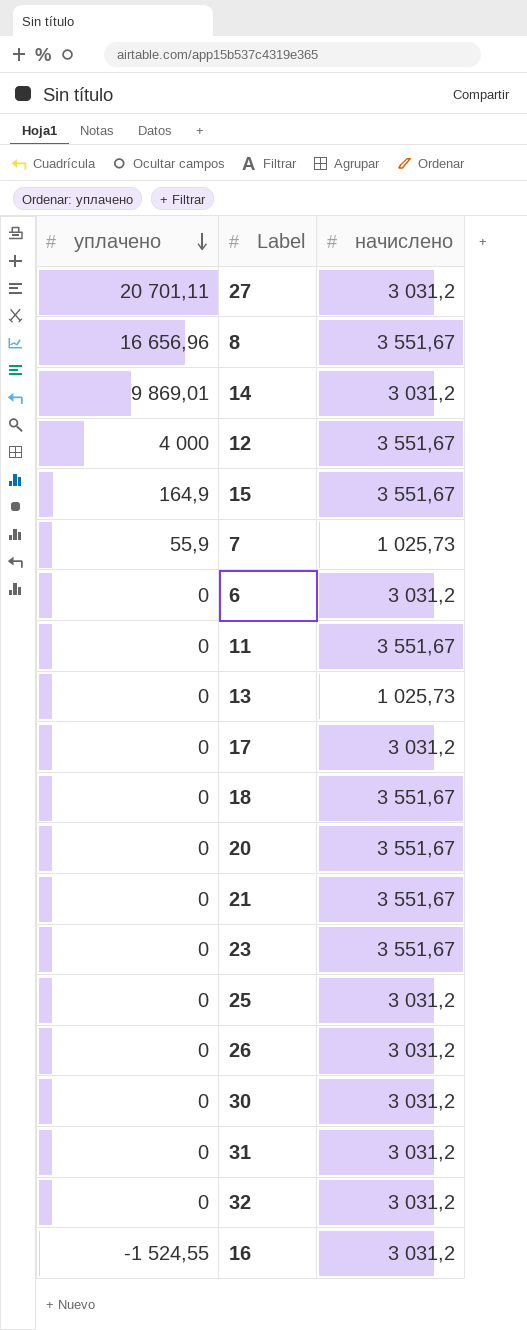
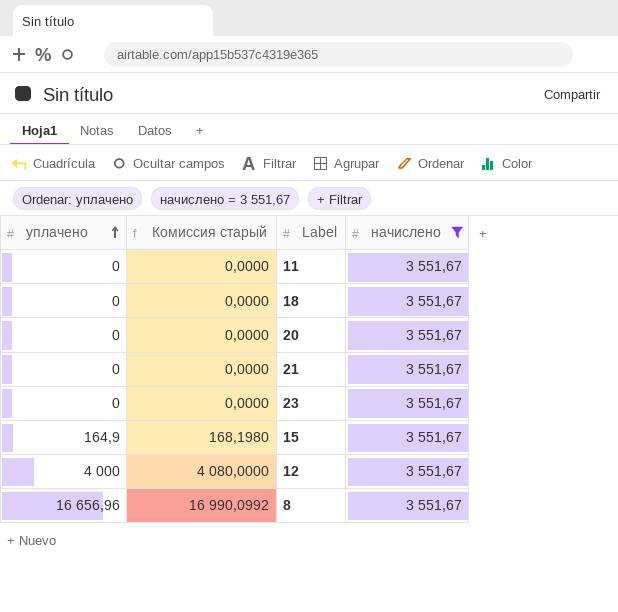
filter: none -> начислено = 3 551,67
row order: уплачено descending -> уплачено ascending
column Комиссия старый | formula: none -> [уплачено] * 1,02

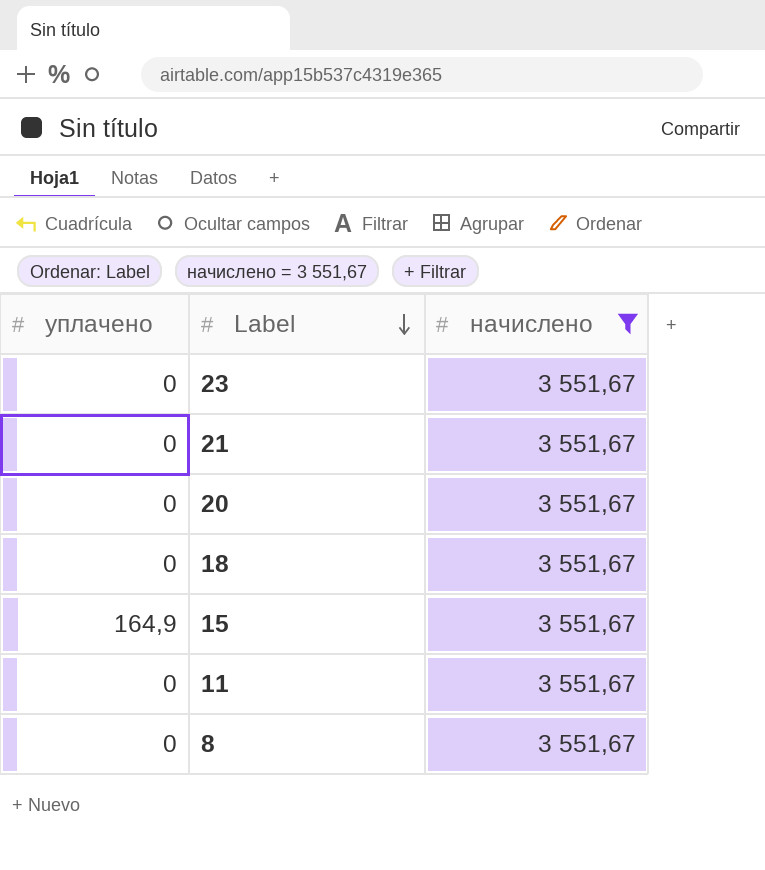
row order: уплачено ascending -> Label descending
column Комиссия старый | formula: [уплачено] * 1,02 -> none
row 12: 4 000 | 4 080,0000 | 3 551,67 -> none
8 | уплачено: 16 656,96 -> 0

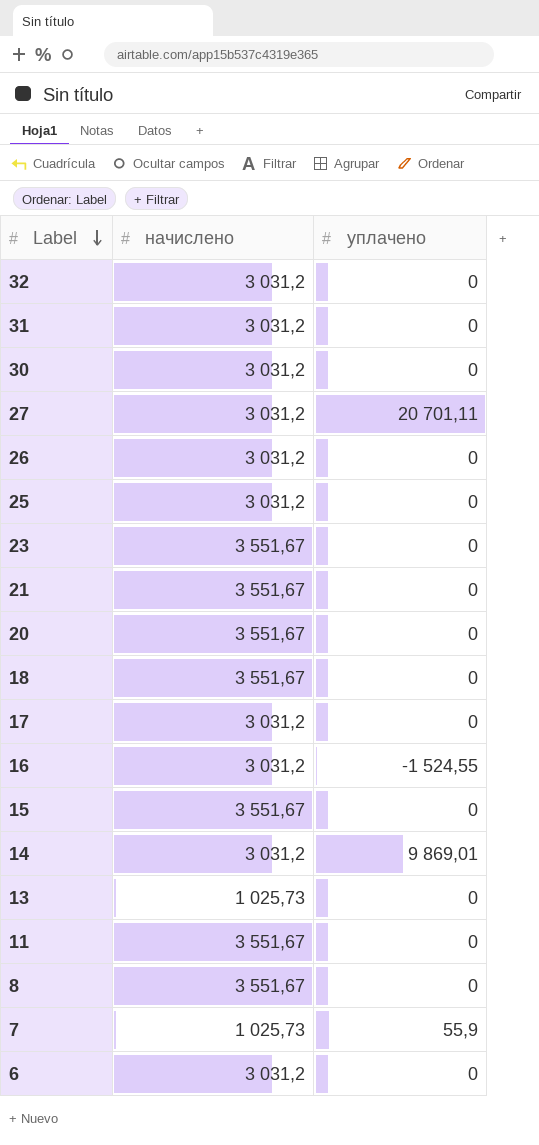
filter: начислено = 3 551,67 -> none
column уплачено | position: 1 -> 3
15 | уплачено: 164,9 -> 0

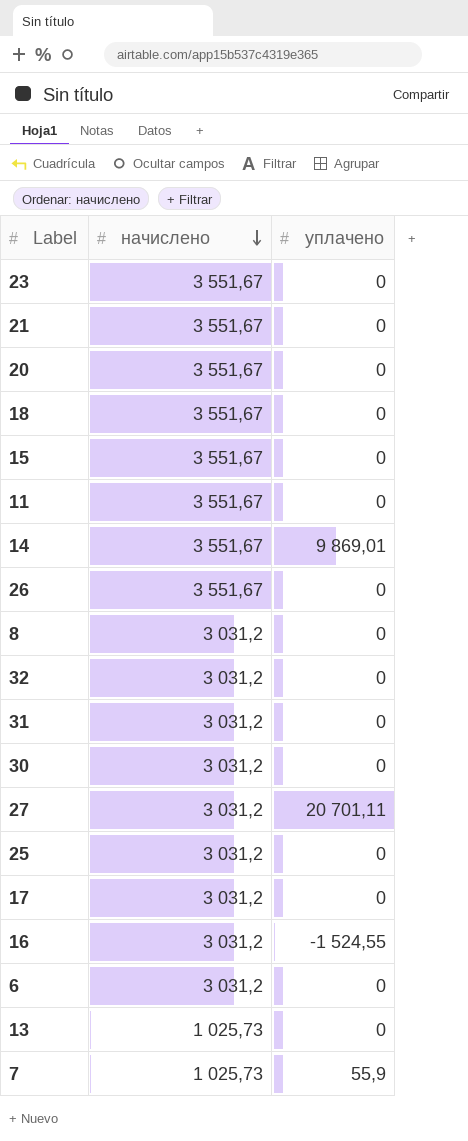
row order: Label descending -> начислено descending
14 | начислено: 3 031,2 -> 3 551,67
26 | начислено: 3 031,2 -> 3 551,67
8 | начислено: 3 551,67 -> 3 031,2

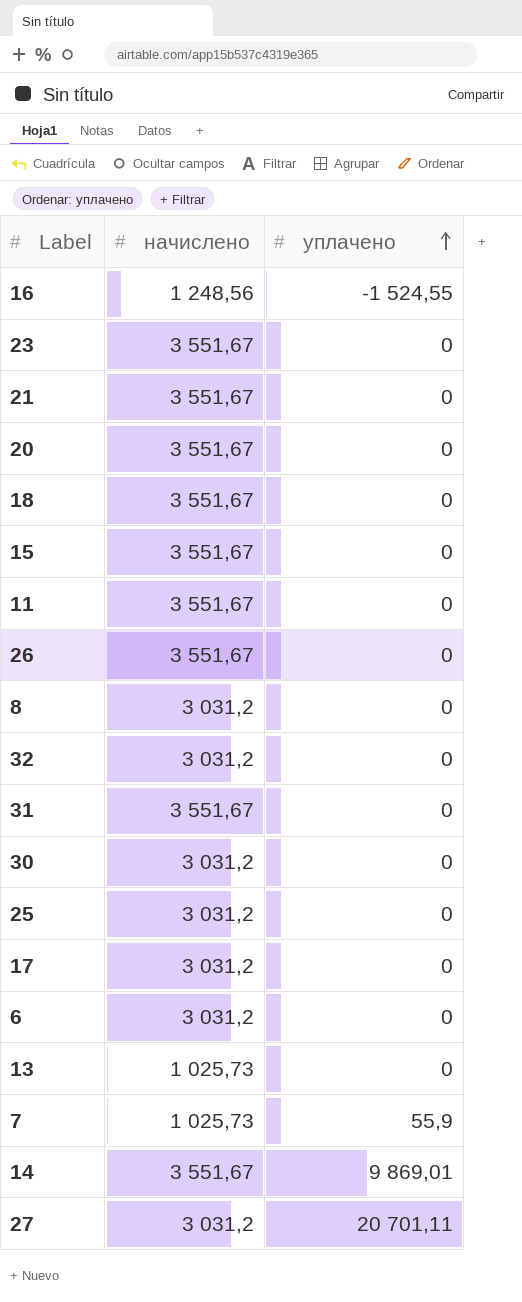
row order: начислено descending -> уплачено ascending
16 | начислено: 3 031,2 -> 1 248,56
31 | начислено: 3 031,2 -> 3 551,67

